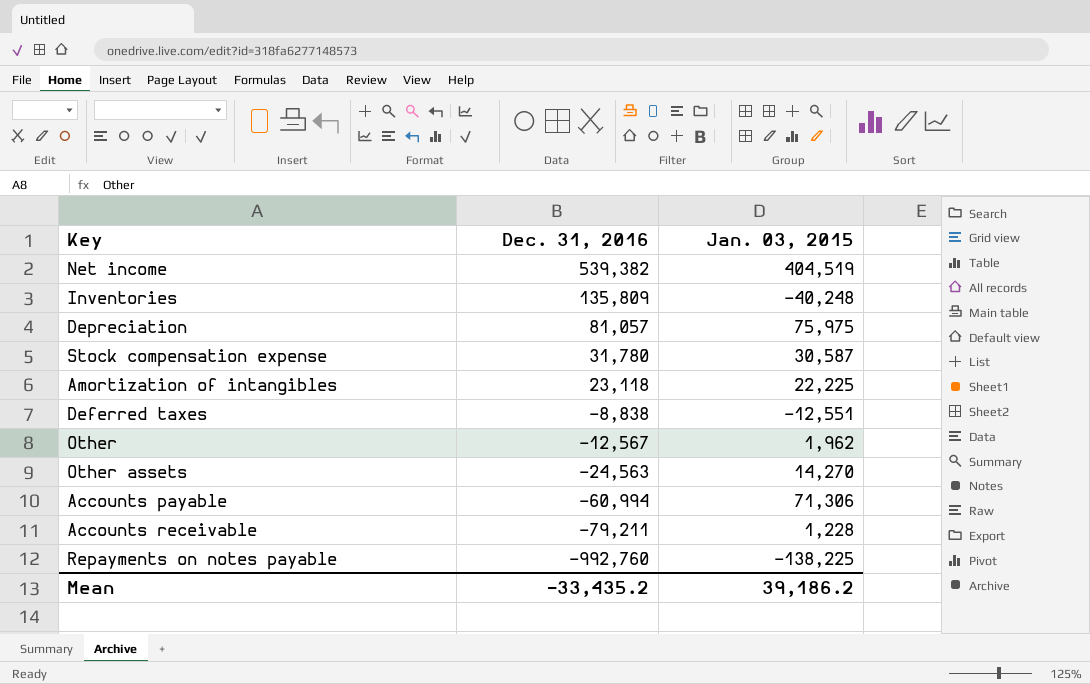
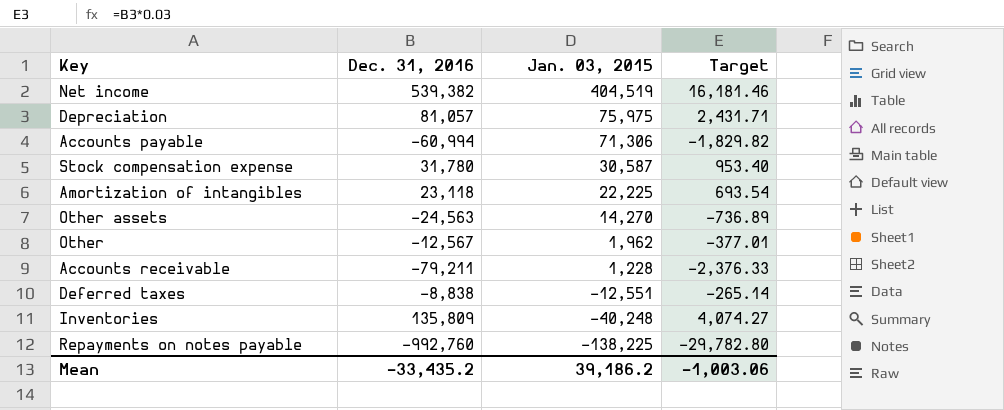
row order: Dec. 31, 2016 descending -> Jan. 03, 2015 descending
column Target | formula: none -> [Dec. 31, 2016] * 0.03

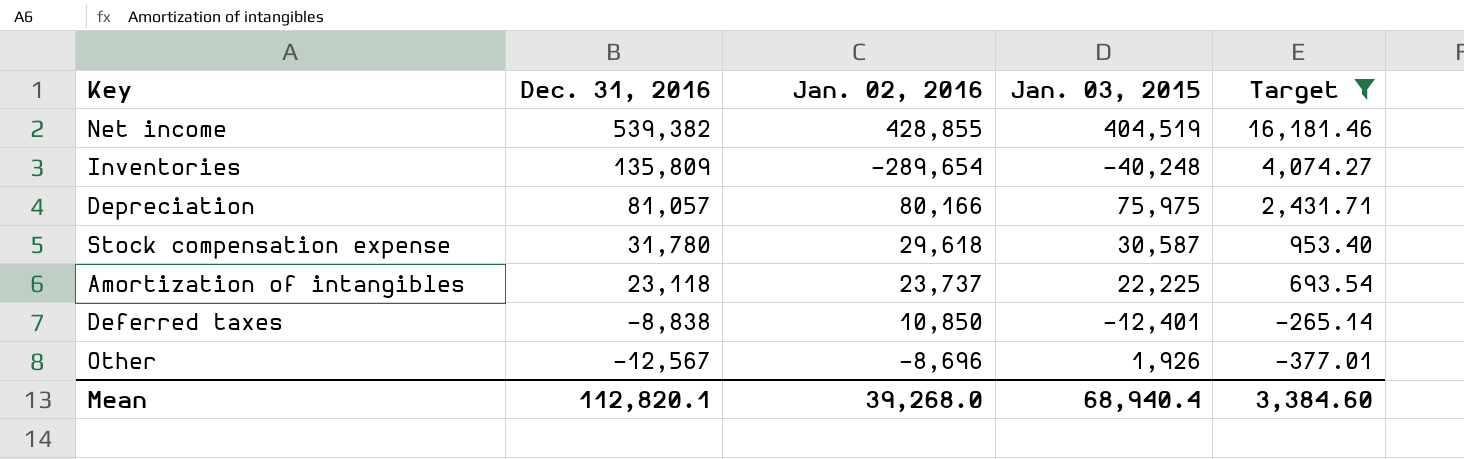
filter: none -> Target >= -377.01
row order: Jan. 03, 2015 descending -> Dec. 31, 2016 descending
column Jan. 02, 2016 | position: none -> 3
Deferred taxes | Jan. 03, 2015: -12,551 -> -12,401
Other | Jan. 03, 2015: 1,962 -> 1,926
Mean | Dec. 31, 2016: -33,435.2 -> 112,820.1
Mean | Jan. 03, 2015: 39,186.2 -> 68,940.4
Mean | Target: -1,003.06 -> 3,384.60

